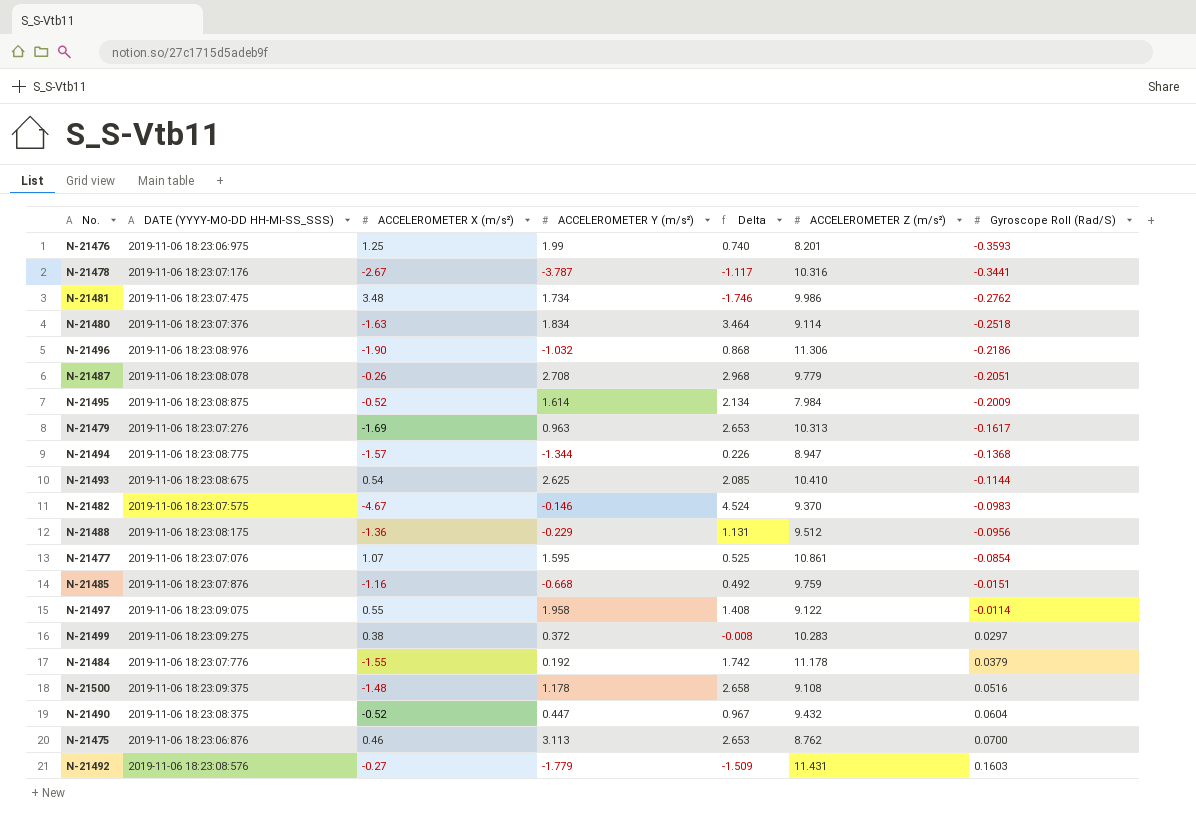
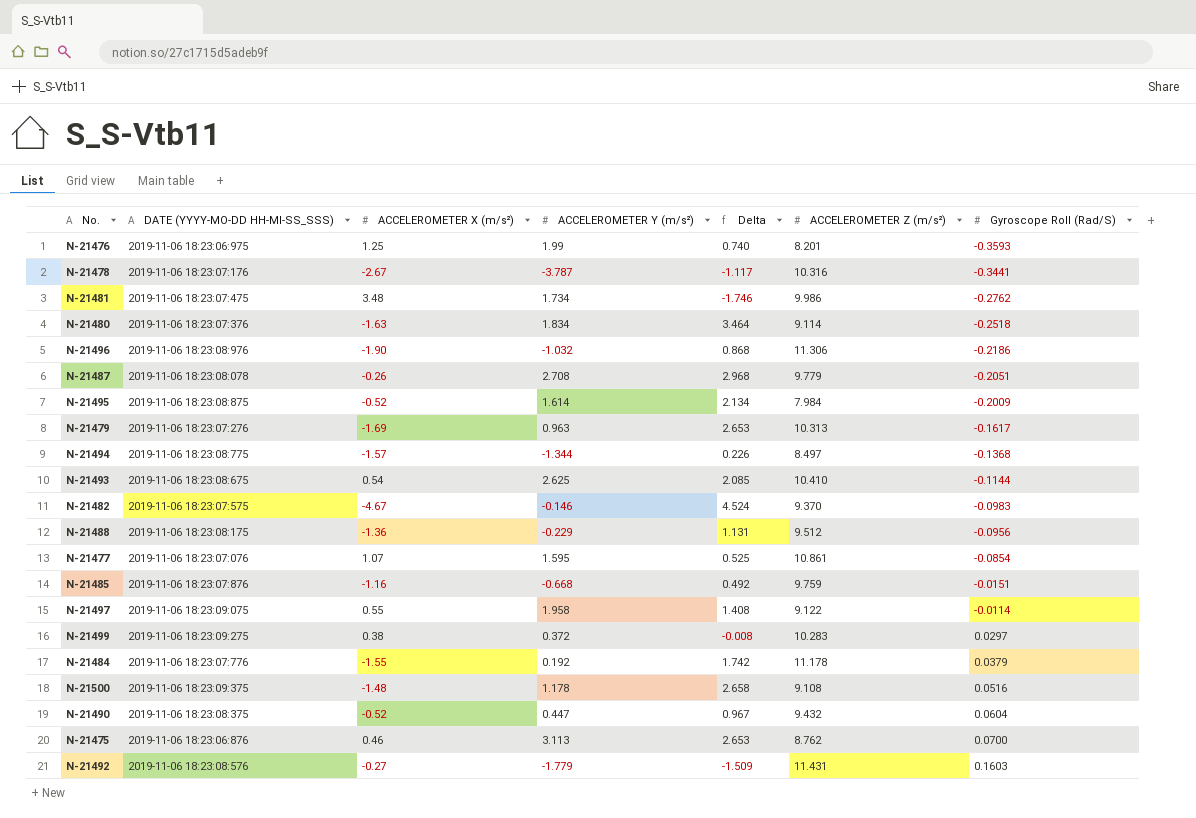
N-21494 | ACCELEROMETER Z (m/s²): 8.947 -> 8.497

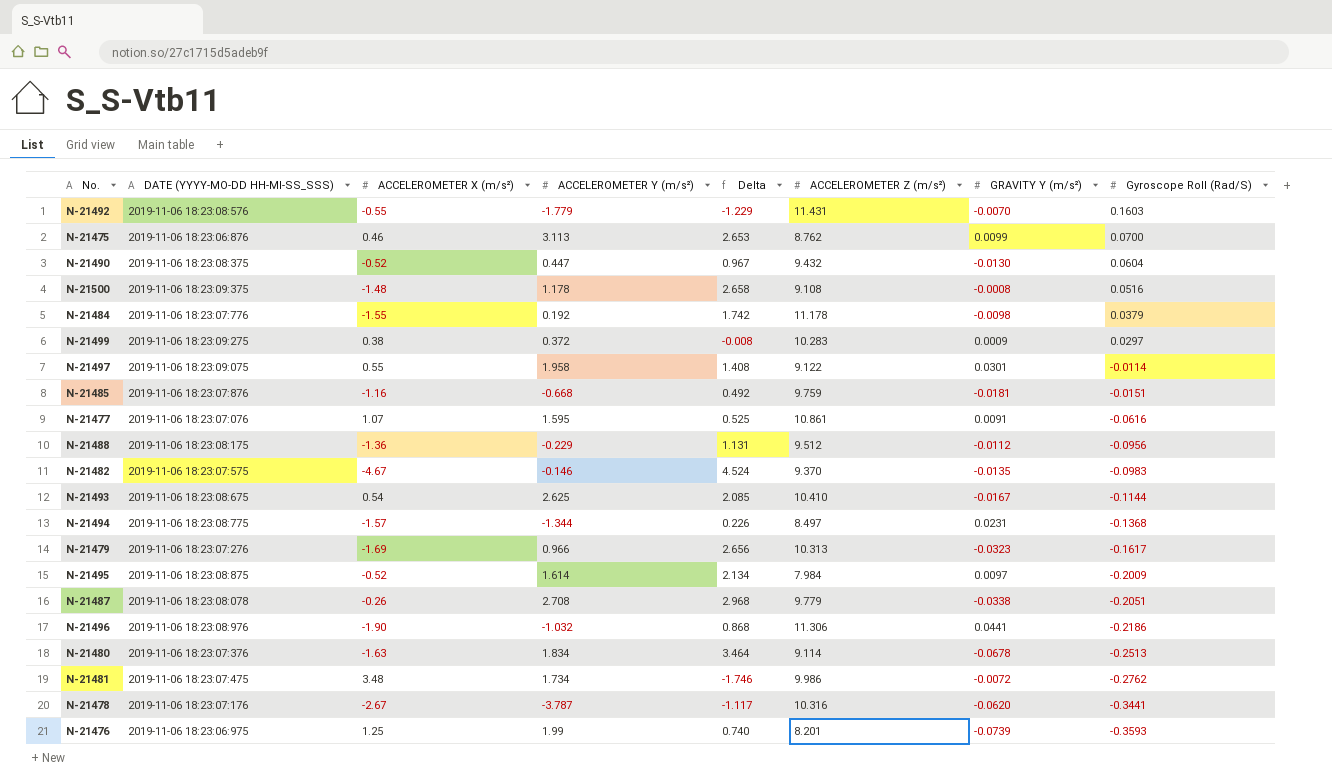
row order: Gyroscope Roll (Rad/S) ascending -> Gyroscope Roll (Rad/S) descending
column GRAVITY Y (m/s²) | position: none -> 7
N-21492 | ACCELEROMETER X (m/s²): -0.27 -> -0.55
N-21492 | Delta: -1.509 -> -1.229
N-21477 | Gyroscope Roll (Rad/S): -0.0854 -> -0.0616
N-21479 | ACCELEROMETER Y (m/s²): 0.963 -> 0.966
N-21479 | Delta: 2.653 -> 2.656
N-21480 | Gyroscope Roll (Rad/S): -0.2518 -> -0.2513

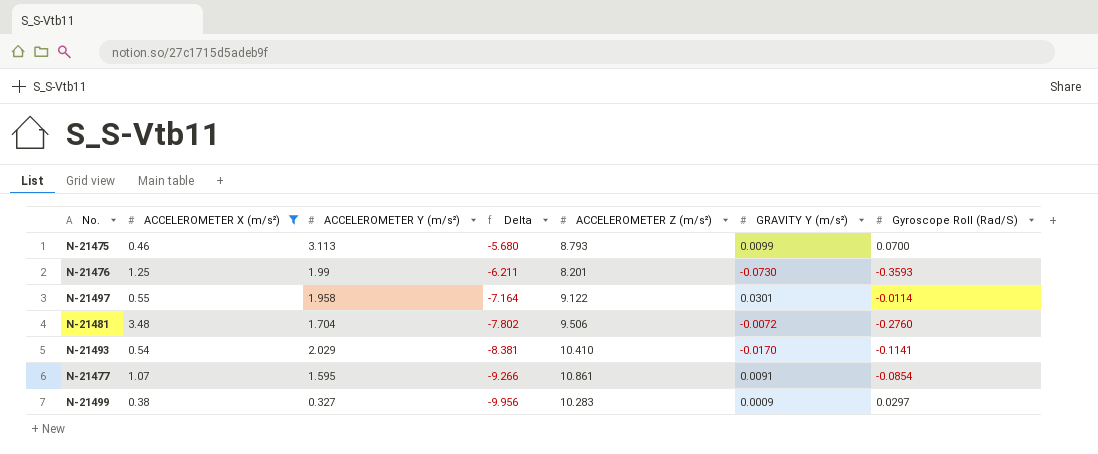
filter: none -> ACCELEROMETER X (m/s²) >= 0.38
row order: Gyroscope Roll (Rad/S) descending -> Delta descending
column DATE (YYYY-MO-DD HH-MI-SS_SSS) | position: 2 -> none
column Delta | formula: [ACCELEROMETER Y (m/s²)] - [ACCELEROMETER X (m/s²)] -> [ACCELEROMETER Y (m/s²)] - [ACCELEROMETER Z (m/s²)]
N-21475 | ACCELEROMETER Z (m/s²): 8.762 -> 8.793
N-21476 | GRAVITY Y (m/s²): -0.0739 -> -0.0730
N-21481 | ACCELEROMETER Y (m/s²): 1.734 -> 1.704
N-21481 | ACCELEROMETER Z (m/s²): 9.986 -> 9.506
N-21481 | Gyroscope Roll (Rad/S): -0.2762 -> -0.2760
N-21493 | ACCELEROMETER Y (m/s²): 2.625 -> 2.029
N-21493 | GRAVITY Y (m/s²): -0.0167 -> -0.0170
N-21493 | Gyroscope Roll (Rad/S): -0.1144 -> -0.1141
N-21477 | Gyroscope Roll (Rad/S): -0.0616 -> -0.0854
N-21499 | ACCELEROMETER Y (m/s²): 0.372 -> 0.327

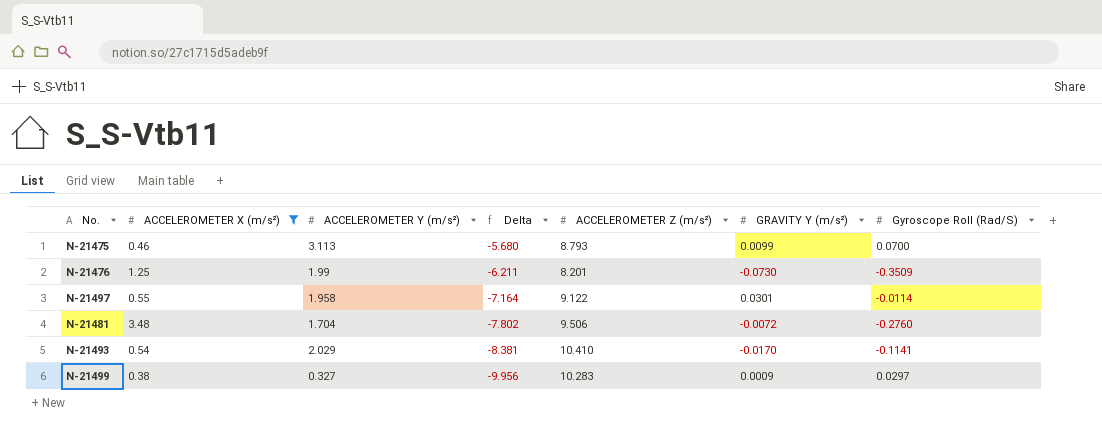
row N-21477: 1.07 | 1.595 | -9.266 | 10.861 | 0.0091 | -0.0854 -> none
N-21476 | Gyroscope Roll (Rad/S): -0.3593 -> -0.3509

